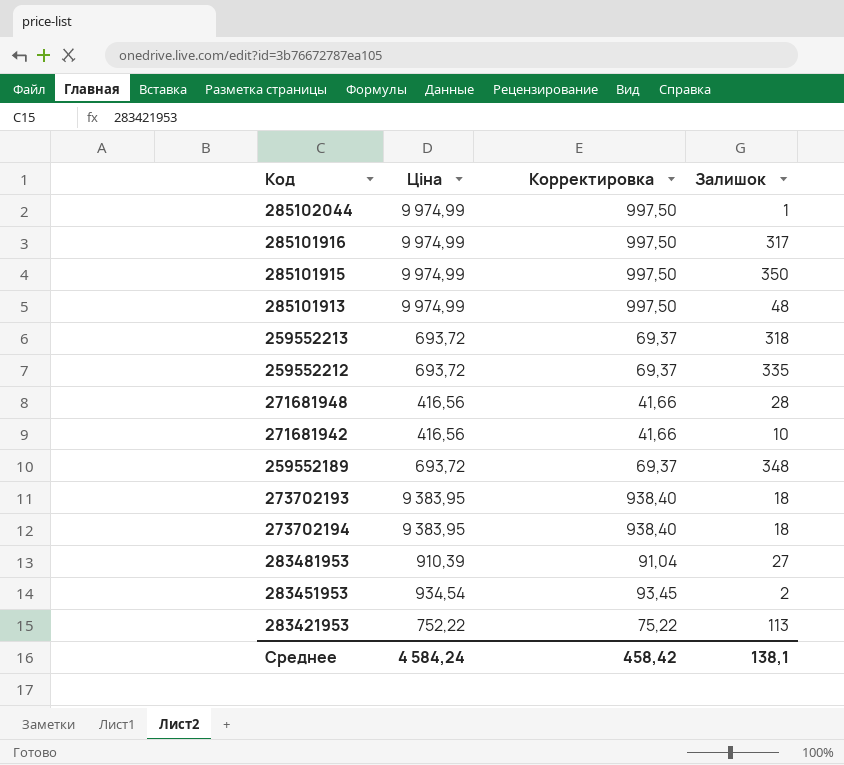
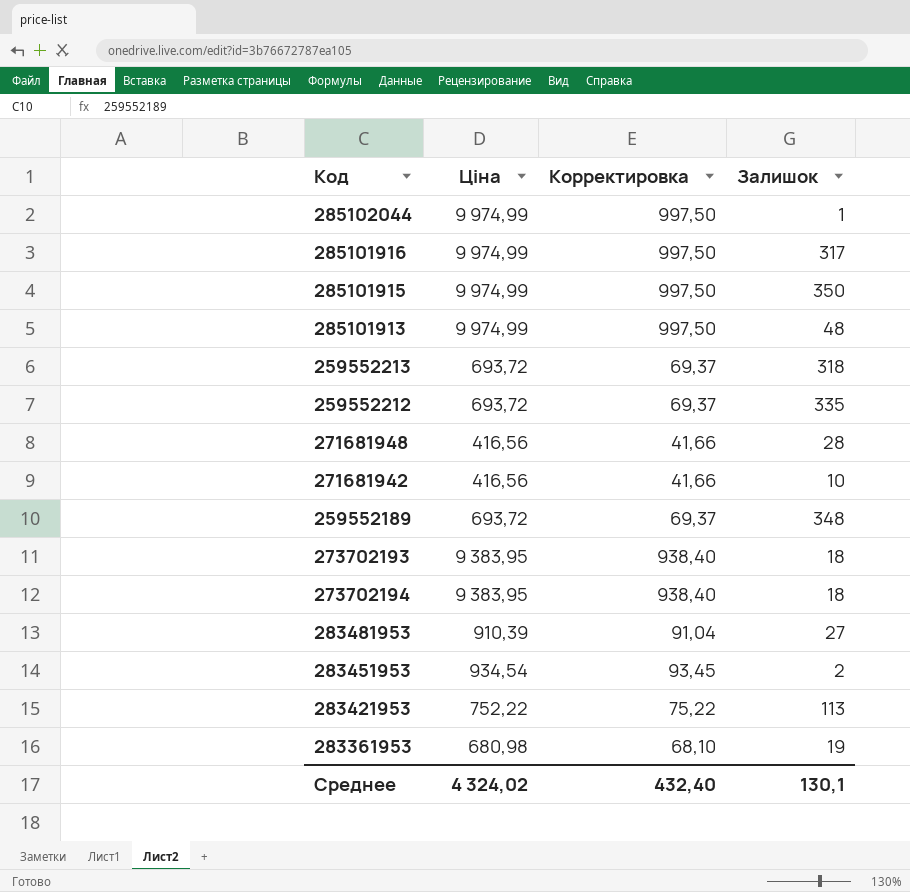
row 283361953: none -> 680,98 | 68,10 | 19
Среднее | Ціна: 4 584,24 -> 4 324,02
Среднее | Корректировка: 458,42 -> 432,40
Среднее | Залишок: 138,1 -> 130,1

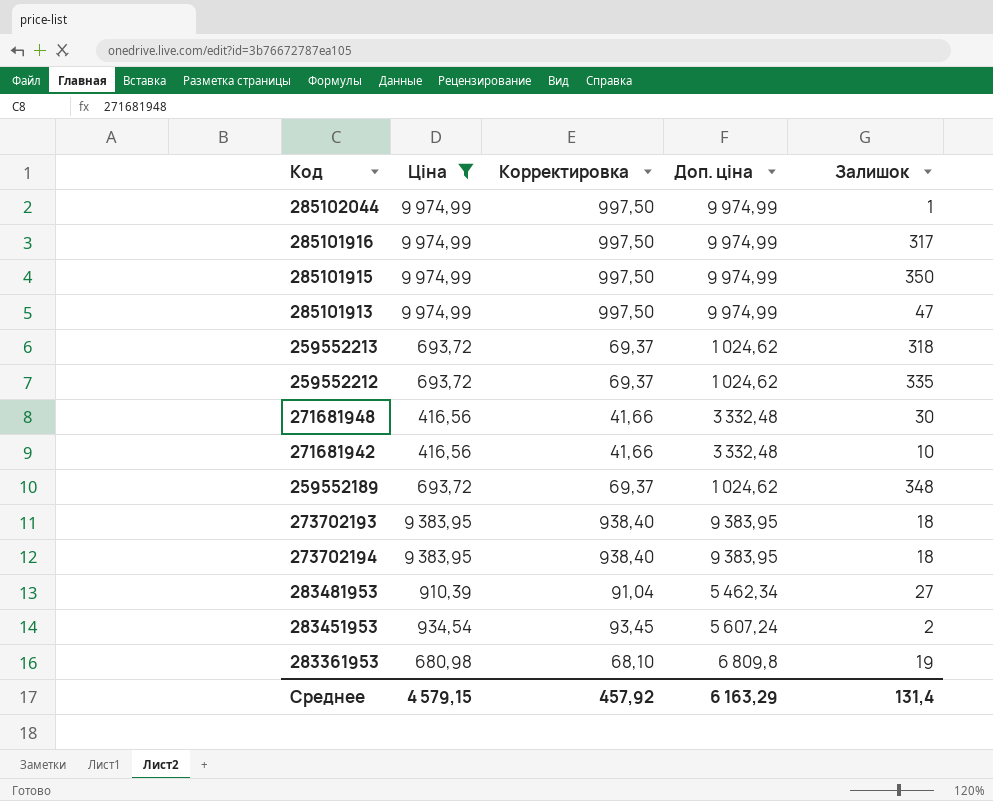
filter: none -> Ціна != 752,22
column Доп. ціна | position: none -> 4
285101913 | Залишок: 48 -> 47
271681948 | Залишок: 28 -> 30
Среднее | Ціна: 4 324,02 -> 4 579,15
Среднее | Корректировка: 432,40 -> 457,92
Среднее | Залишок: 130,1 -> 131,4

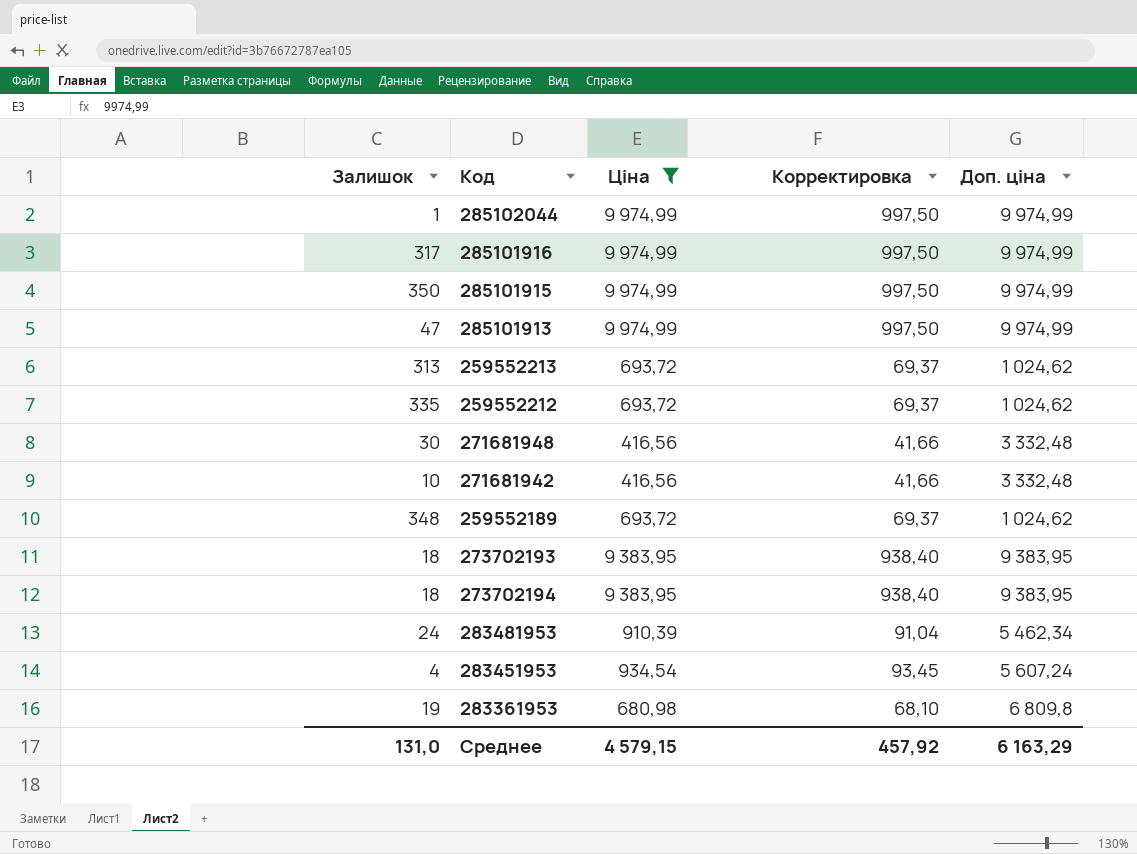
column Залишок | position: 5 -> 1
259552213 | Залишок: 318 -> 313
283481953 | Залишок: 27 -> 24
283451953 | Залишок: 2 -> 4
Среднее | Залишок: 131,4 -> 131,0

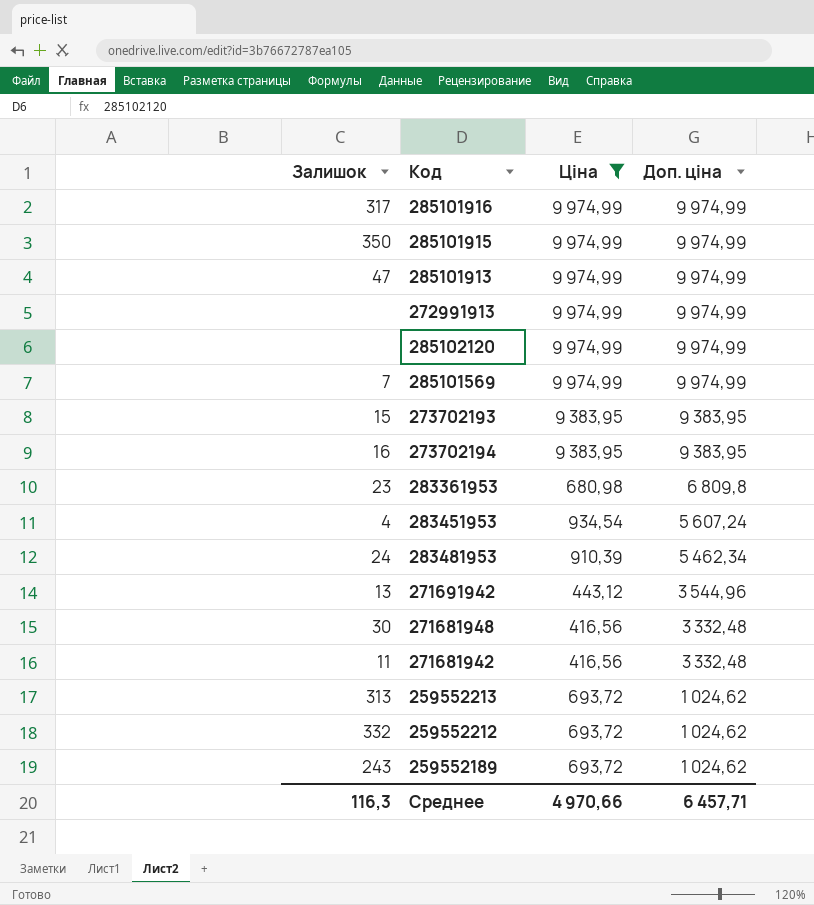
row order: none -> Доп. ціна descending
column Корректировка | formula: [Ціна] * 0,1 -> none
row 285102044: 1 | 9 974,99 | 997,50 | 9 974,99 -> none
row 272991913: none -> none | 9 974,99 | 9 974,99
row 285102120: none -> none | 9 974,99 | 9 974,99
row 285101569: none -> 7 | 9 974,99 | 9 974,99
273702193 | Залишок: 18 -> 15
273702194 | Залишок: 18 -> 16
283361953 | Залишок: 19 -> 23
row 271691942: none -> 13 | 443,12 | 3 544,96
271681942 | Залишок: 10 -> 11
259552212 | Залишок: 335 -> 332
259552189 | Залишок: 348 -> 243
Среднее | Залишок: 131,0 -> 116,3
Среднее | Ціна: 4 579,15 -> 4 970,66
Среднее | Доп. ціна: 6 163,29 -> 6 457,71

